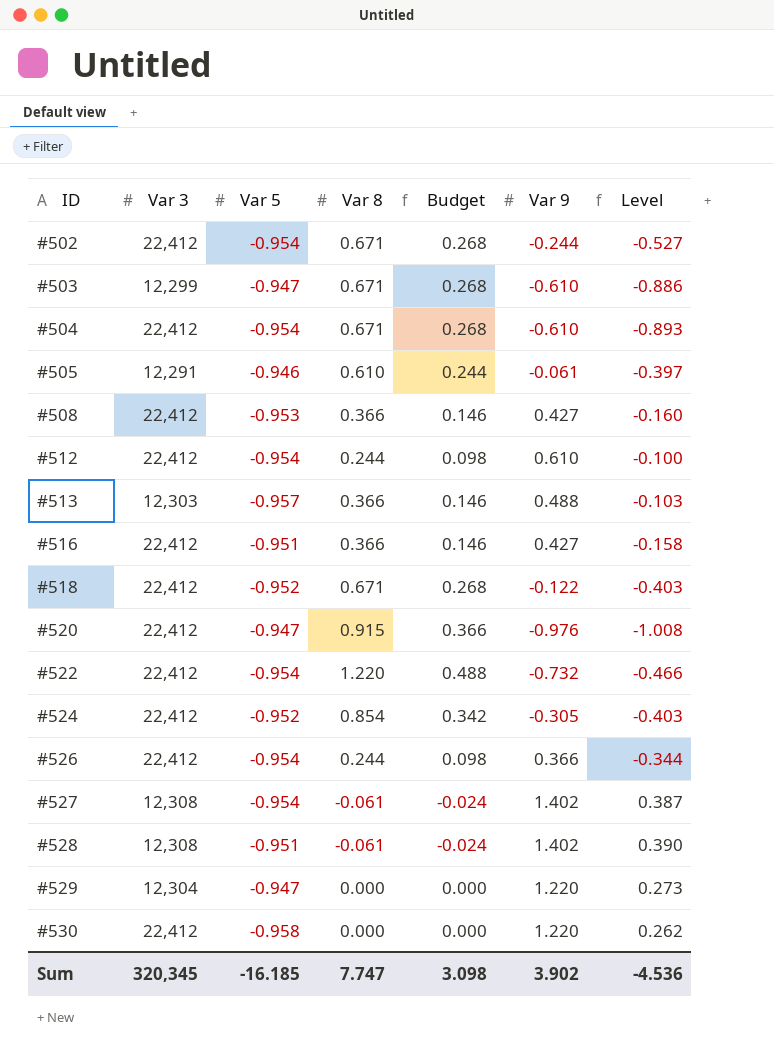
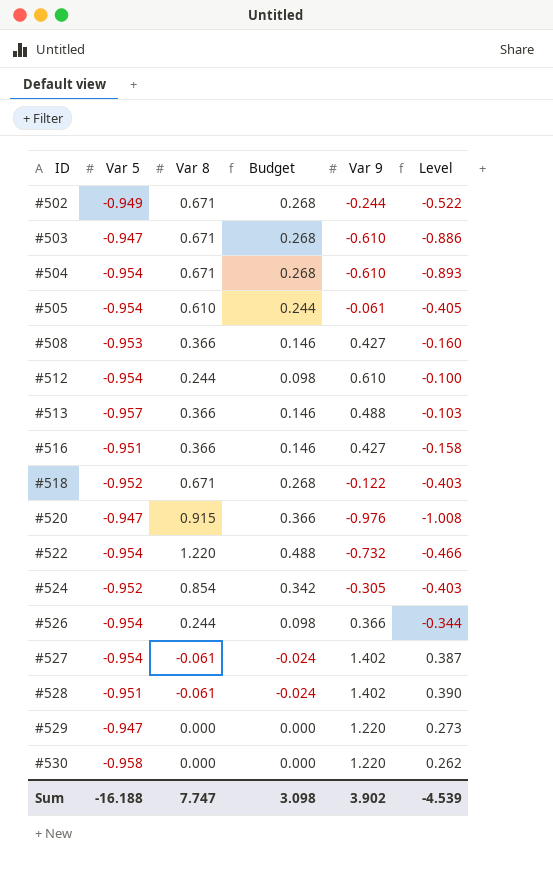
column Var 3 | position: 2 -> none
#502 | Var 5: -0.954 -> -0.949
#502 | Level: -0.527 -> -0.522
#505 | Var 5: -0.946 -> -0.954
#505 | Level: -0.397 -> -0.405
Sum | Var 5: -16.185 -> -16.188
Sum | Level: -4.536 -> -4.539

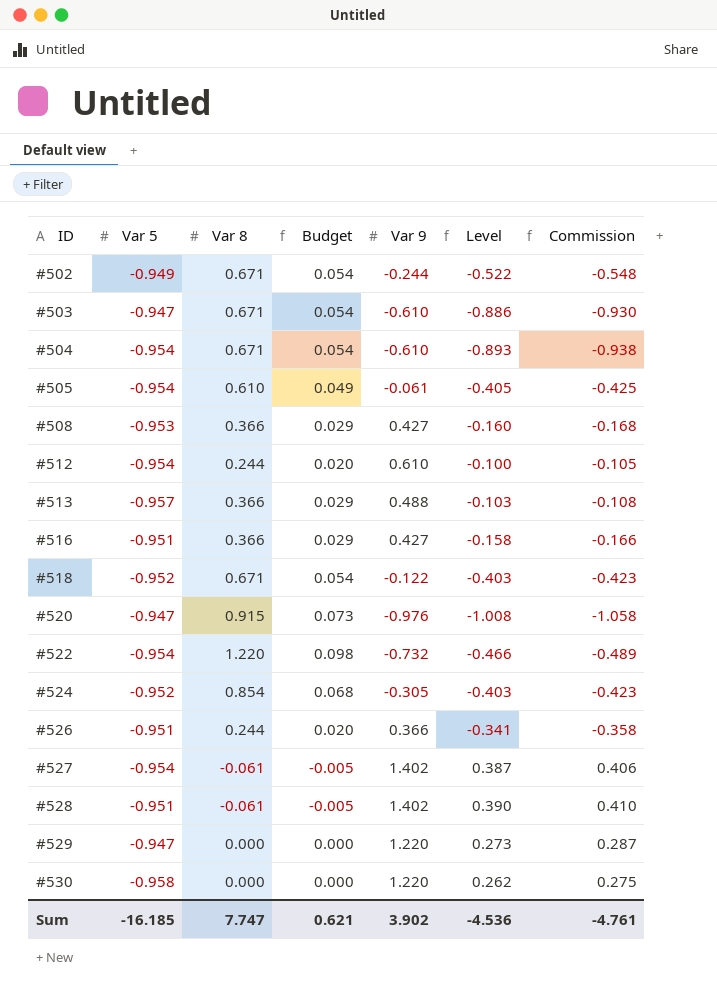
column Budget | formula: [Var 8] * 0.4 -> [Var 8] * 0.08
column Commission | formula: none -> [Level] * 1.05
#526 | Var 5: -0.954 -> -0.951
#526 | Level: -0.344 -> -0.341
Sum | Var 5: -16.188 -> -16.185
Sum | Budget: 3.098 -> 0.621
Sum | Level: -4.539 -> -4.536

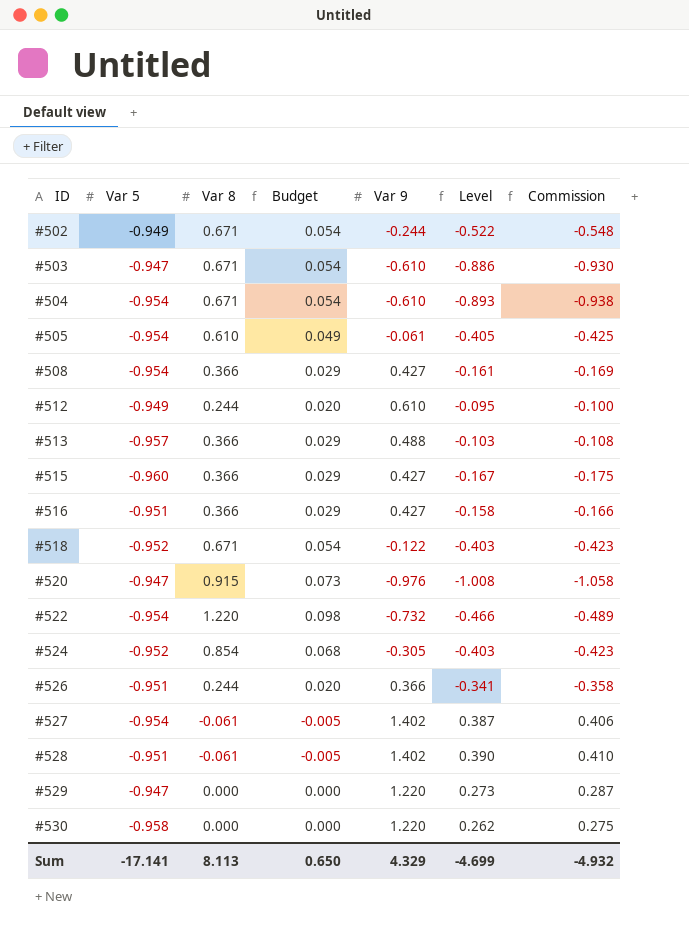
#508 | Var 5: -0.953 -> -0.954
#508 | Level: -0.160 -> -0.161
#508 | Commission: -0.168 -> -0.169
#512 | Var 5: -0.954 -> -0.949
#512 | Level: -0.100 -> -0.095
#512 | Commission: -0.105 -> -0.100
row #515: none -> -0.960 | 0.366 | 0.029 | 0.427 | -0.167 | -0.175
Sum | Var 5: -16.185 -> -17.141
Sum | Var 8: 7.747 -> 8.113
Sum | Budget: 0.621 -> 0.650
Sum | Var 9: 3.902 -> 4.329
Sum | Level: -4.536 -> -4.699
Sum | Commission: -4.761 -> -4.932

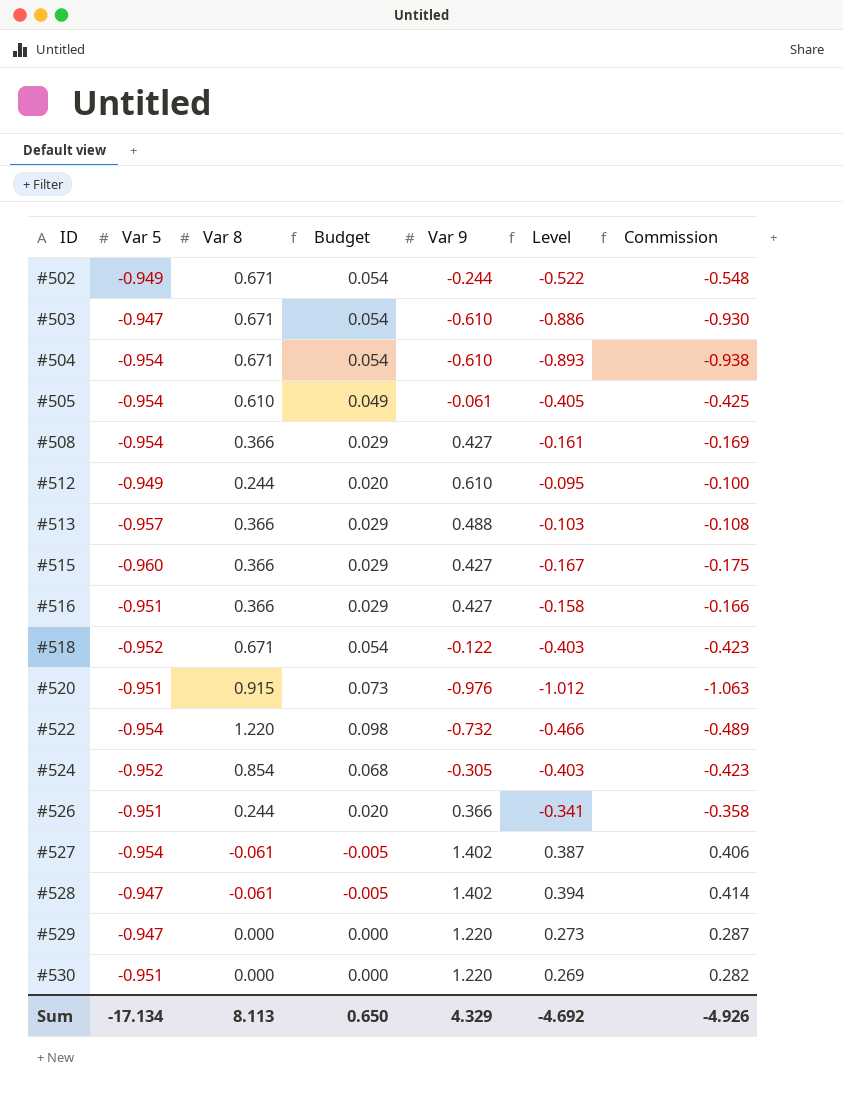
#520 | Var 5: -0.947 -> -0.951
#520 | Level: -1.008 -> -1.012
#520 | Commission: -1.058 -> -1.063
#528 | Var 5: -0.951 -> -0.947
#528 | Level: 0.390 -> 0.394
#528 | Commission: 0.410 -> 0.414
#530 | Var 5: -0.958 -> -0.951
#530 | Level: 0.262 -> 0.269
#530 | Commission: 0.275 -> 0.282
Sum | Var 5: -17.141 -> -17.134
Sum | Level: -4.699 -> -4.692
Sum | Commission: -4.932 -> -4.926

